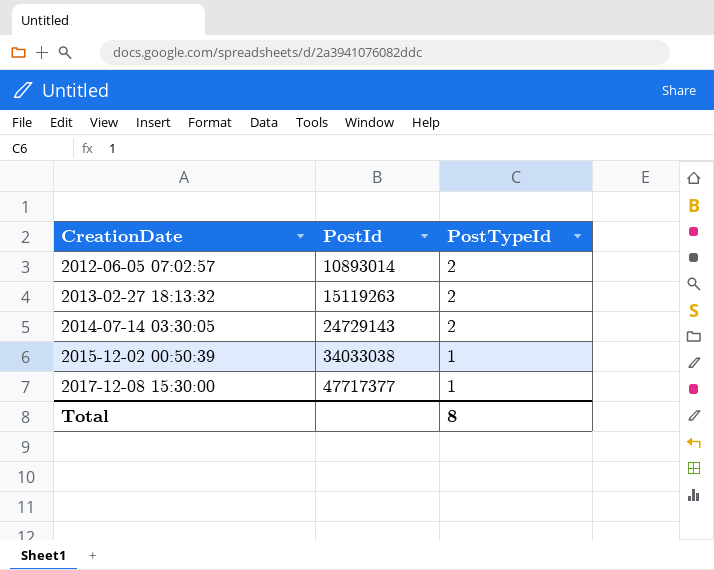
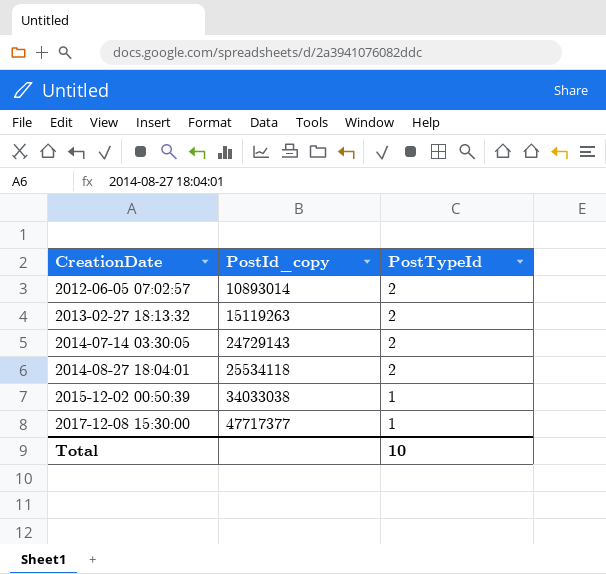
column name: PostId -> PostId_copy
row 2014-08-27 18:04:01: none -> 25534118 | 2
Total | PostTypeId: 8 -> 10

